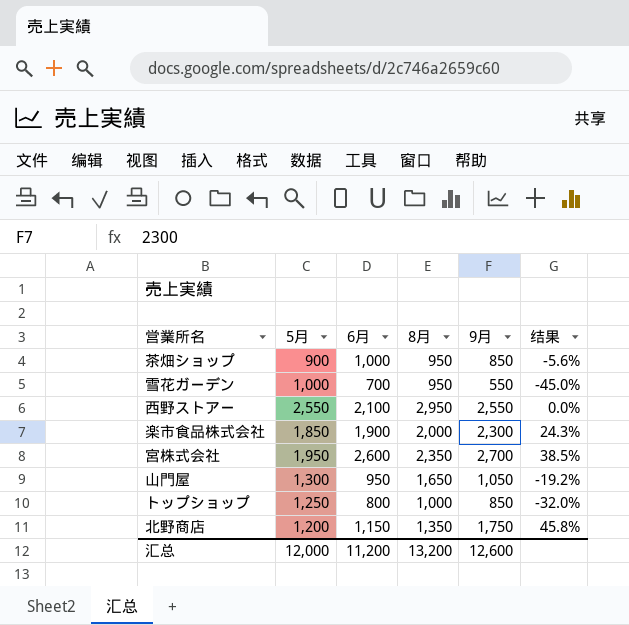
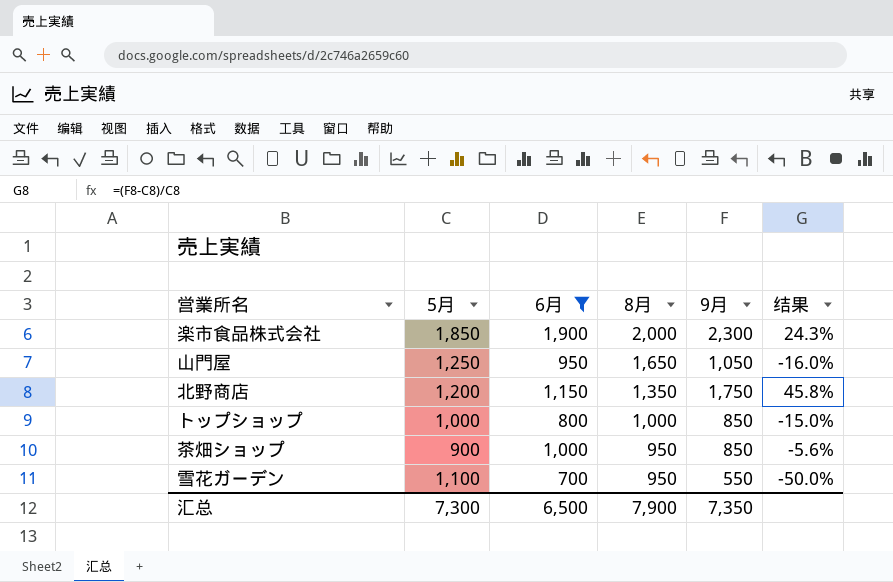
filter: none -> 6月 <= 1,900
row order: none -> 8月 descending
山門屋 | 5月: 1,300 -> 1,250
山門屋 | 结果: -19.2% -> -16.0%
トップショップ | 5月: 1,250 -> 1,000
トップショップ | 结果: -32.0% -> -15.0%
雪花ガーデン | 5月: 1,000 -> 1,100
雪花ガーデン | 结果: -45.0% -> -50.0%
汇总 | 5月: 12,000 -> 7,300
汇总 | 6月: 11,200 -> 6,500
汇总 | 8月: 13,200 -> 7,900
汇总 | 9月: 12,600 -> 7,350

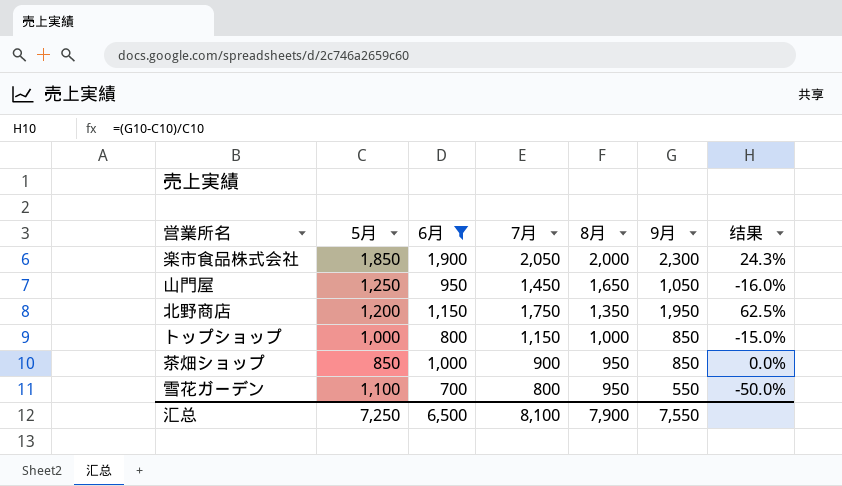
column 7月 | position: none -> 4
北野商店 | 9月: 1,750 -> 1,950
北野商店 | 结果: 45.8% -> 62.5%
茶畑ショップ | 5月: 900 -> 850
茶畑ショップ | 结果: -5.6% -> 0.0%
汇总 | 5月: 7,300 -> 7,250
汇总 | 9月: 7,350 -> 7,550

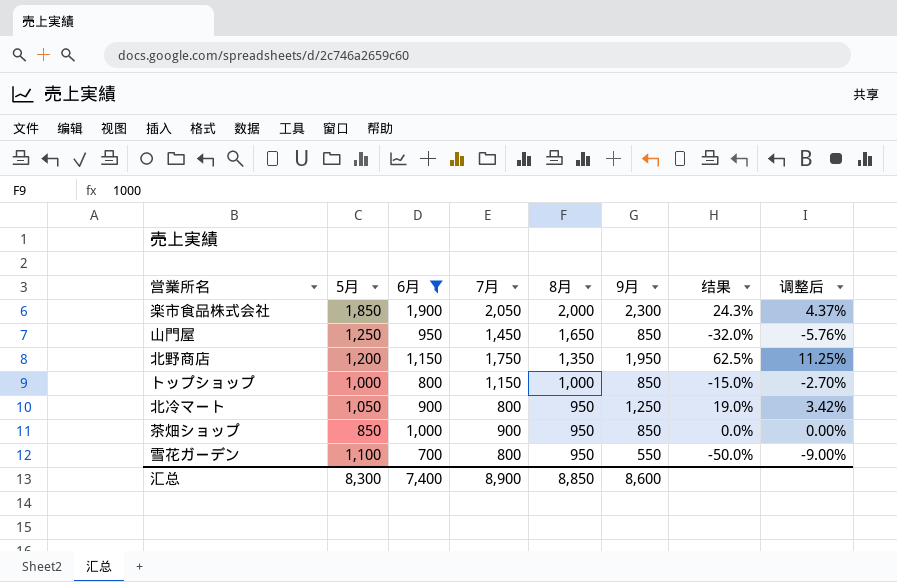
column 调整后 | formula: none -> [结果] * 0.18
山門屋 | 9月: 1,050 -> 850
山門屋 | 结果: -16.0% -> -32.0%
row 北冷マート: none -> 1,050 | 900 | 800 | 950 | 1,250 | 19.0% | 3.42%
汇总 | 5月: 7,250 -> 8,300
汇总 | 6月: 6,500 -> 7,400
汇总 | 7月: 8,100 -> 8,900
汇总 | 8月: 7,900 -> 8,850
汇总 | 9月: 7,550 -> 8,600

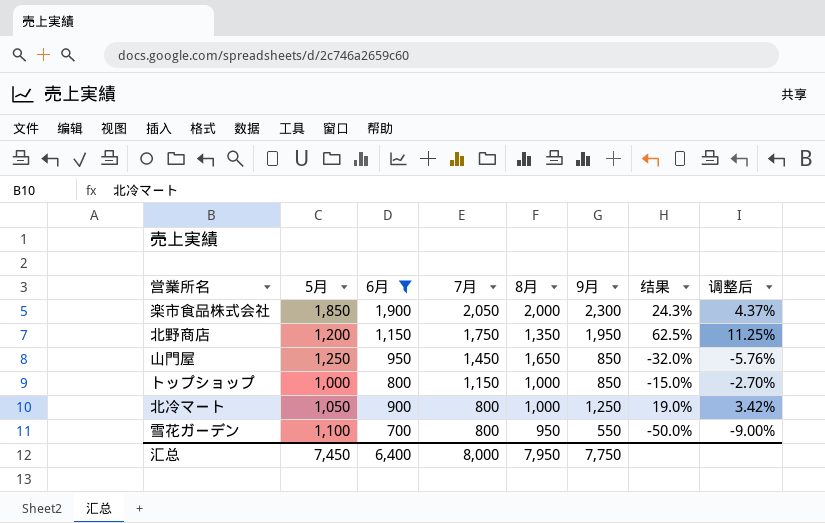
row order: 8月 descending -> 7月 descending
row 茶畑ショップ: 850 | 1,000 | 900 | 950 | 850 | 0.0% | 0.00% -> none
北冷マート | 8月: 950 -> 1,000
汇总 | 5月: 8,300 -> 7,450
汇总 | 6月: 7,400 -> 6,400
汇总 | 7月: 8,900 -> 8,000
汇总 | 8月: 8,850 -> 7,950
汇总 | 9月: 8,600 -> 7,750

